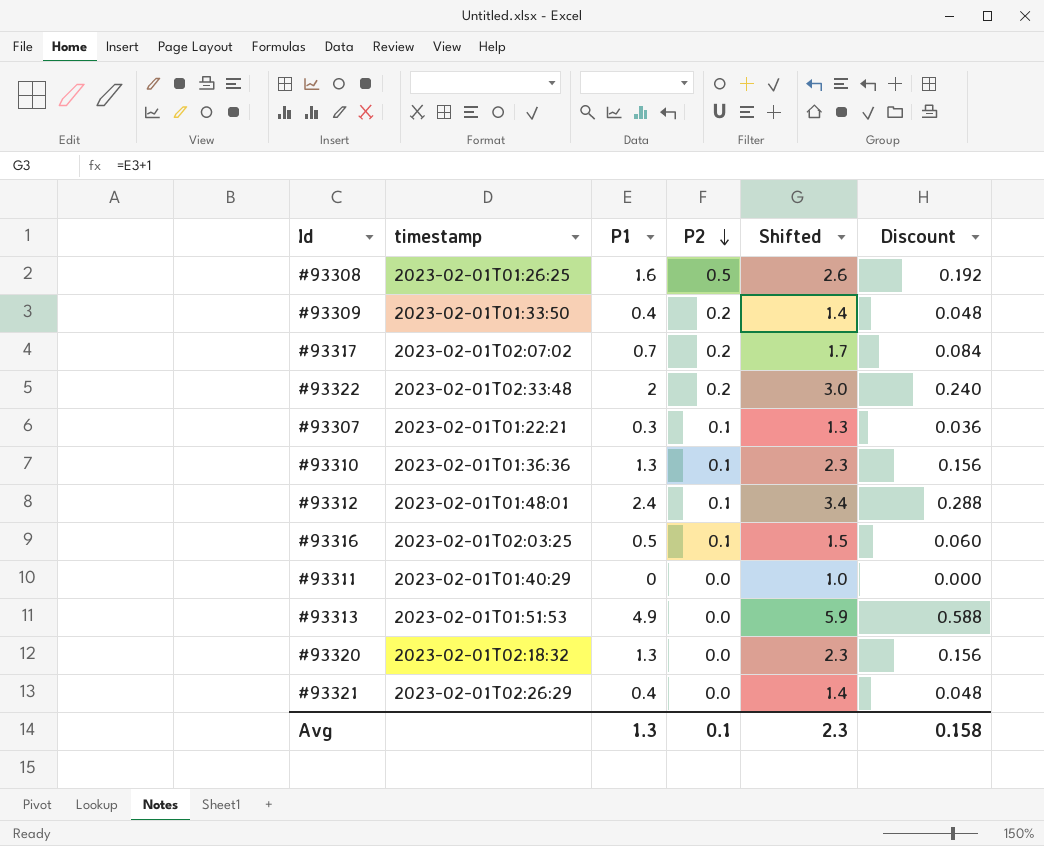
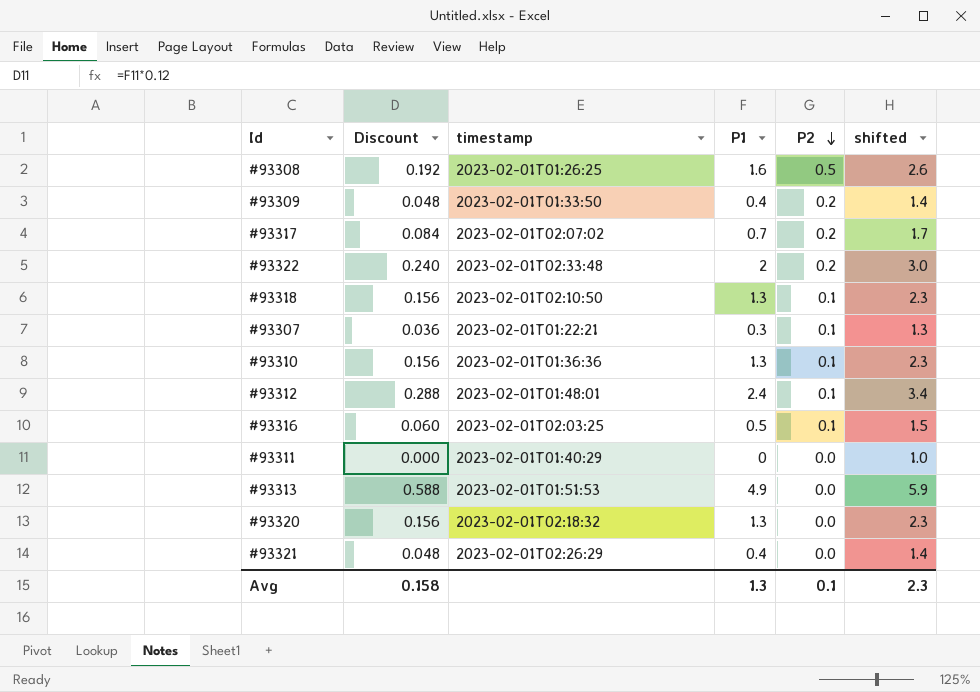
column Discount | position: 6 -> 2
column name: Shifted -> shifted
row #93318: none -> 0.156 | 2023-02-01T02:10:50 | 1.3 | 0.1 | 2.3

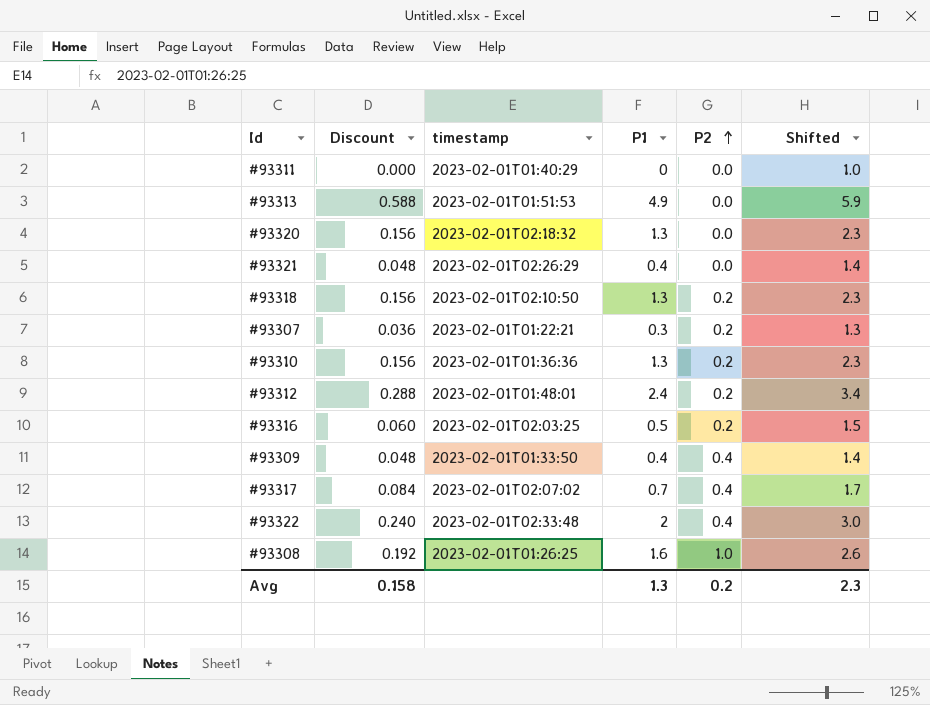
row order: P2 descending -> P2 ascending
column name: shifted -> Shifted
#93318 | P2: 0.1 -> 0.2
#93307 | P2: 0.1 -> 0.2
#93310 | P2: 0.1 -> 0.2
#93312 | P2: 0.1 -> 0.2
#93316 | P2: 0.1 -> 0.2
#93309 | P2: 0.2 -> 0.4
#93317 | P2: 0.2 -> 0.4
#93322 | P2: 0.2 -> 0.4
#93308 | P2: 0.5 -> 1.0
Avg | P2: 0.1 -> 0.2

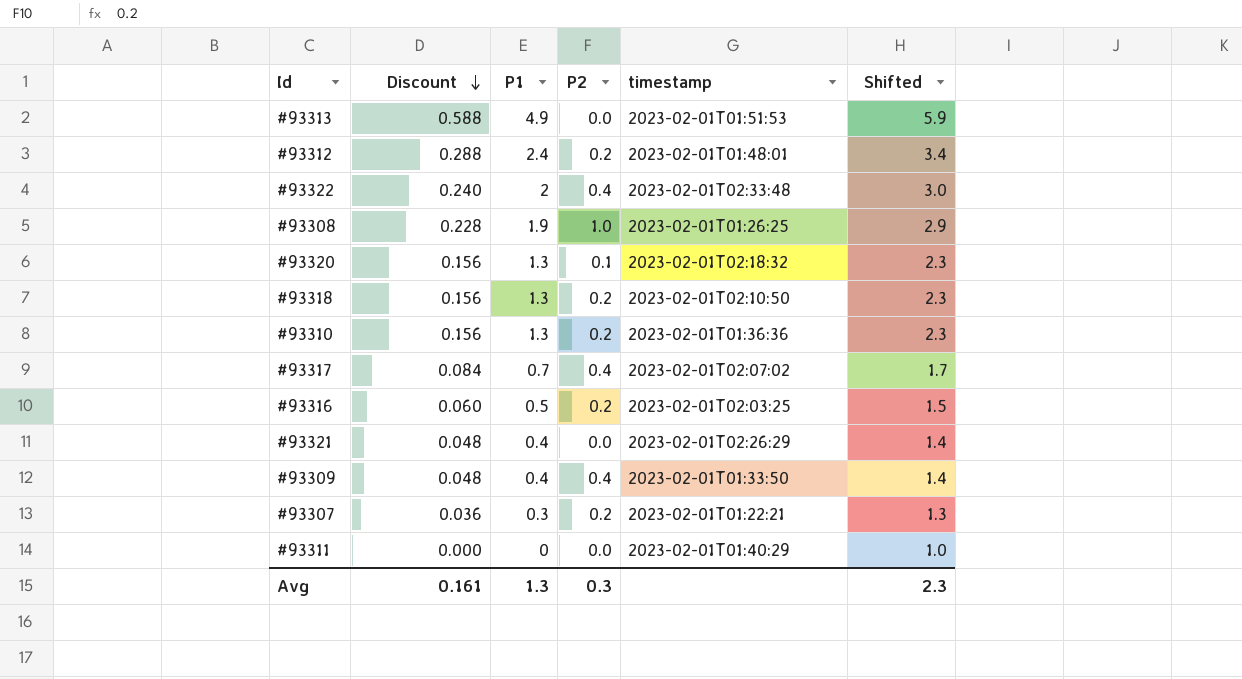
row order: P2 ascending -> Discount descending
column timestamp | position: 3 -> 5
#93308 | Discount: 0.192 -> 0.228
#93308 | P1: 1.6 -> 1.9
#93308 | Shifted: 2.6 -> 2.9
#93320 | P2: 0.0 -> 0.1
Avg | Discount: 0.158 -> 0.161
Avg | P2: 0.2 -> 0.3

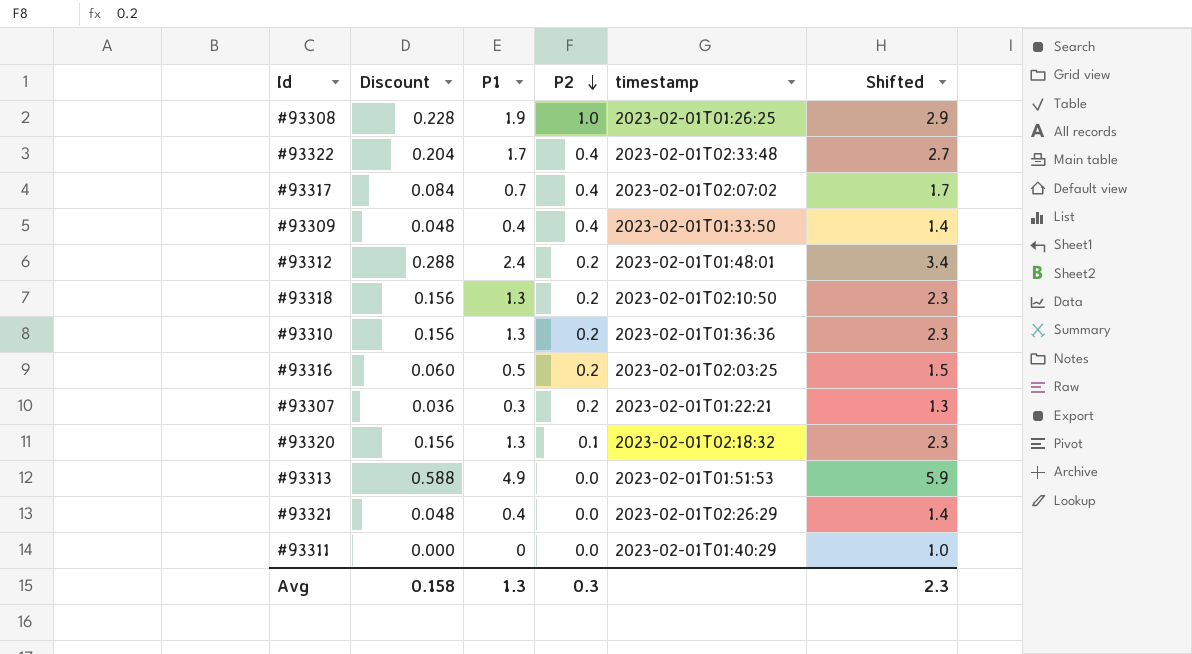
row order: Discount descending -> P2 descending
#93322 | Discount: 0.240 -> 0.204
#93322 | P1: 2 -> 1.7
#93322 | Shifted: 3.0 -> 2.7
Avg | Discount: 0.161 -> 0.158

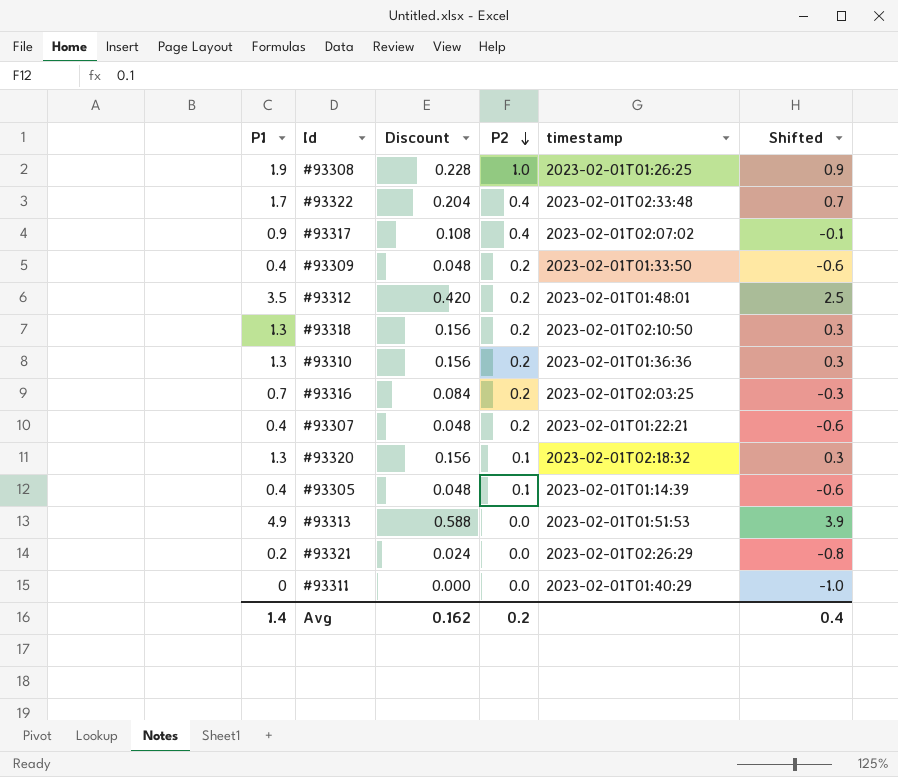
column P1 | position: 3 -> 1
column Shifted | formula: [P1] + 1 -> [P1] - 1
#93317 | P1: 0.7 -> 0.9
#93317 | Discount: 0.084 -> 0.108
#93309 | P2: 0.4 -> 0.2
#93312 | P1: 2.4 -> 3.5
#93312 | Discount: 0.288 -> 0.420
#93316 | P1: 0.5 -> 0.7
#93316 | Discount: 0.060 -> 0.084
#93307 | P1: 0.3 -> 0.4
#93307 | Discount: 0.036 -> 0.048
row #93305: none -> 0.4 | 0.048 | 0.1 | 2023-02-01T01:14:39 | -0.6
#93321 | P1: 0.4 -> 0.2
#93321 | Discount: 0.048 -> 0.024
Avg | P1: 1.3 -> 1.4
Avg | Discount: 0.158 -> 0.162
Avg | P2: 0.3 -> 0.2
Avg | Shifted: 2.3 -> 0.4

